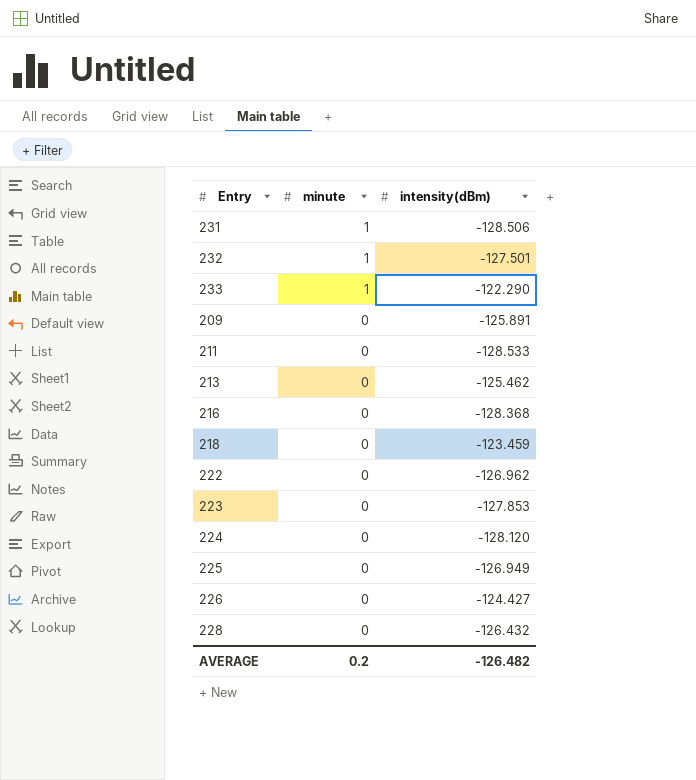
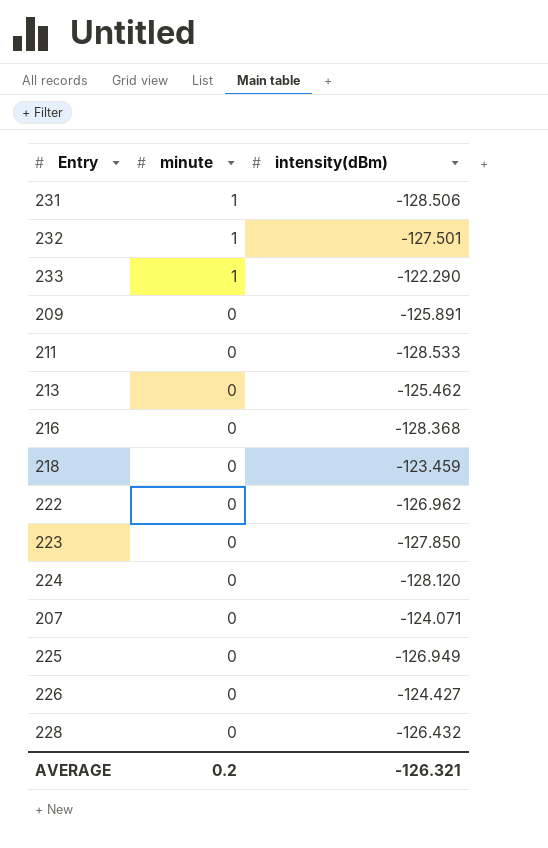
223 | intensity(dBm): -127.853 -> -127.850
row 207: none -> 0 | -124.071
AVERAGE | intensity(dBm): -126.482 -> -126.321

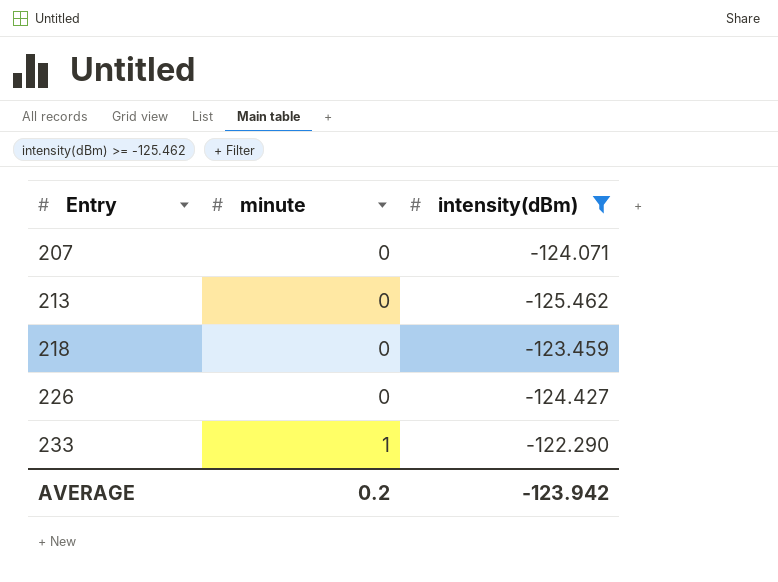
filter: none -> intensity(dBm) >= -125.462
row order: minute descending -> Entry ascending
AVERAGE | intensity(dBm): -126.321 -> -123.942

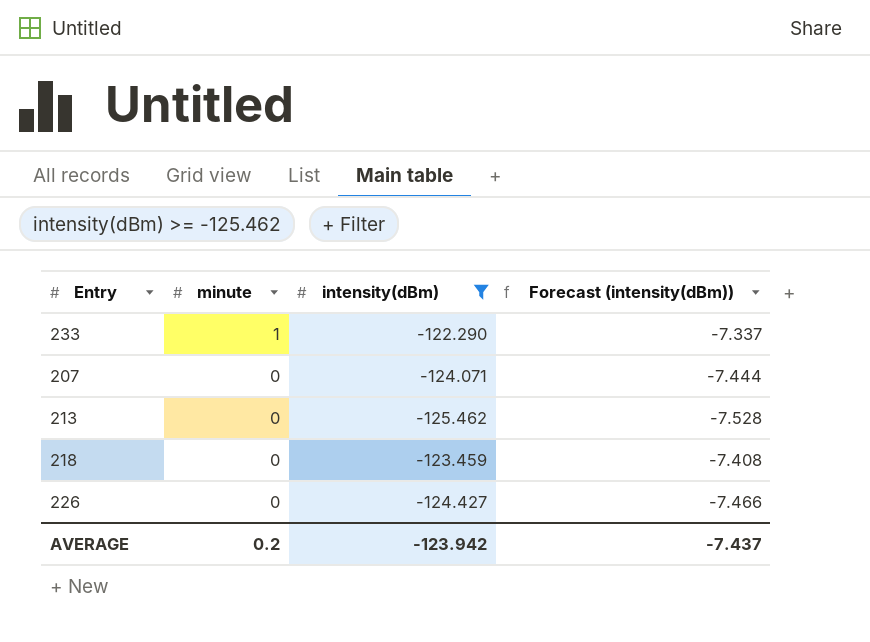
row order: Entry ascending -> minute descending
column Forecast (intensity(dBm)) | formula: none -> [intensity(dBm)] * 0.06

